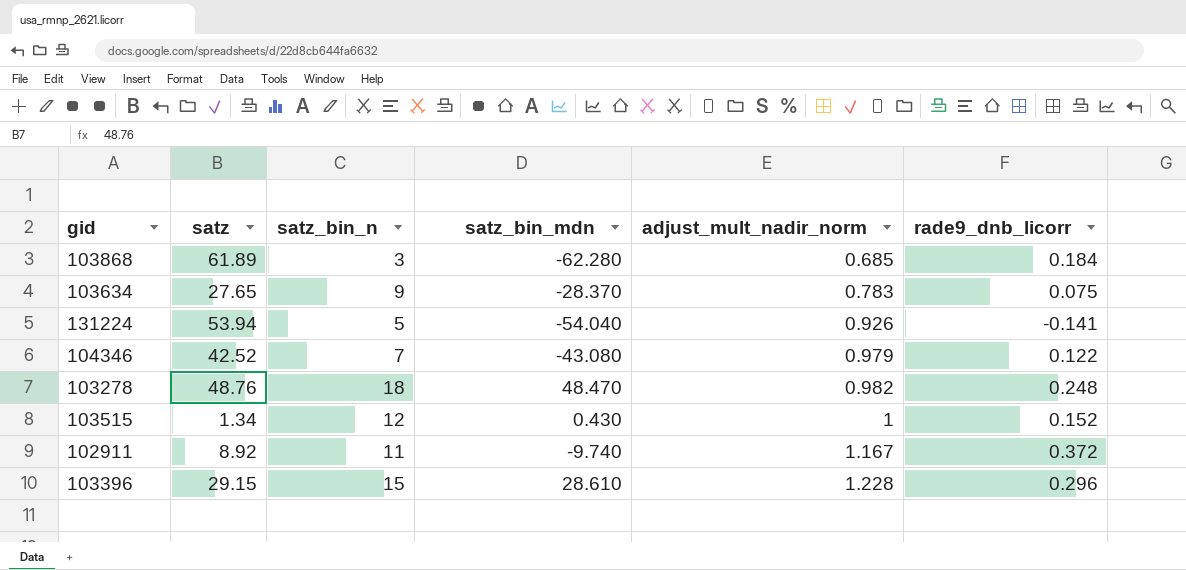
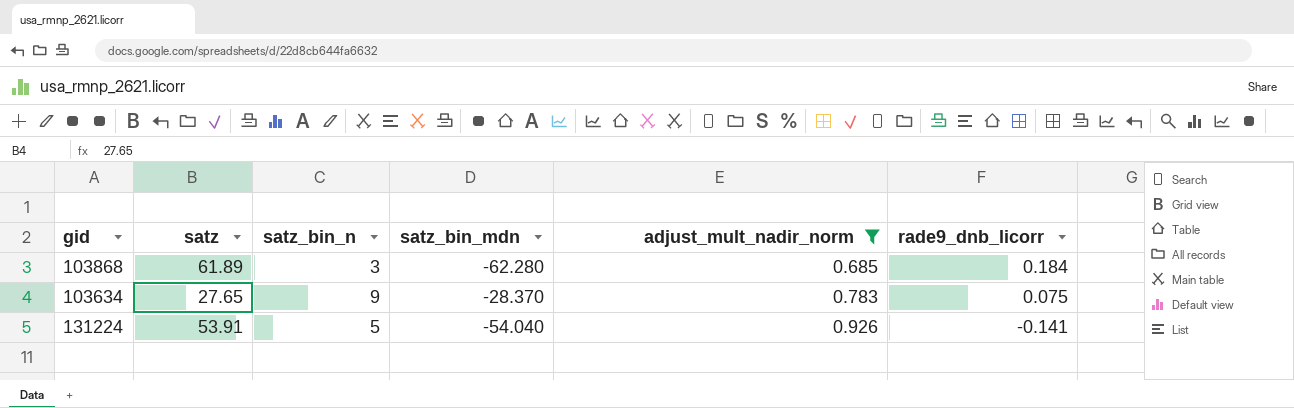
filter: none -> adjust_mult_nadir_norm <= 0.926
131224 | satz: 53.94 -> 53.91

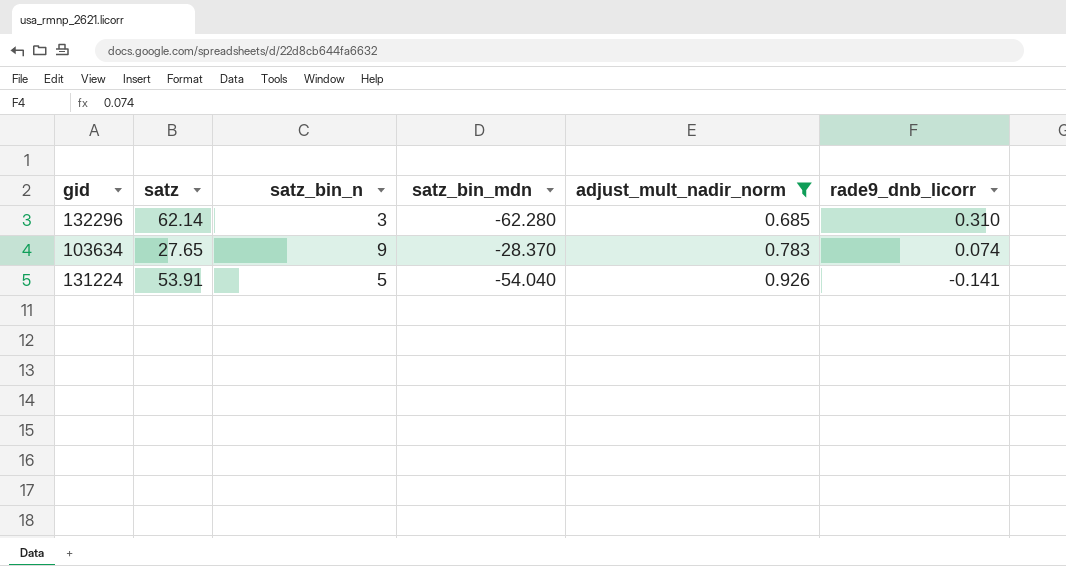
row 103868: 61.89 | 3 | -62.280 | 0.685 | 0.184 -> none
row 132296: none -> 62.14 | 3 | -62.280 | 0.685 | 0.310
103634 | rade9_dnb_licorr: 0.075 -> 0.074

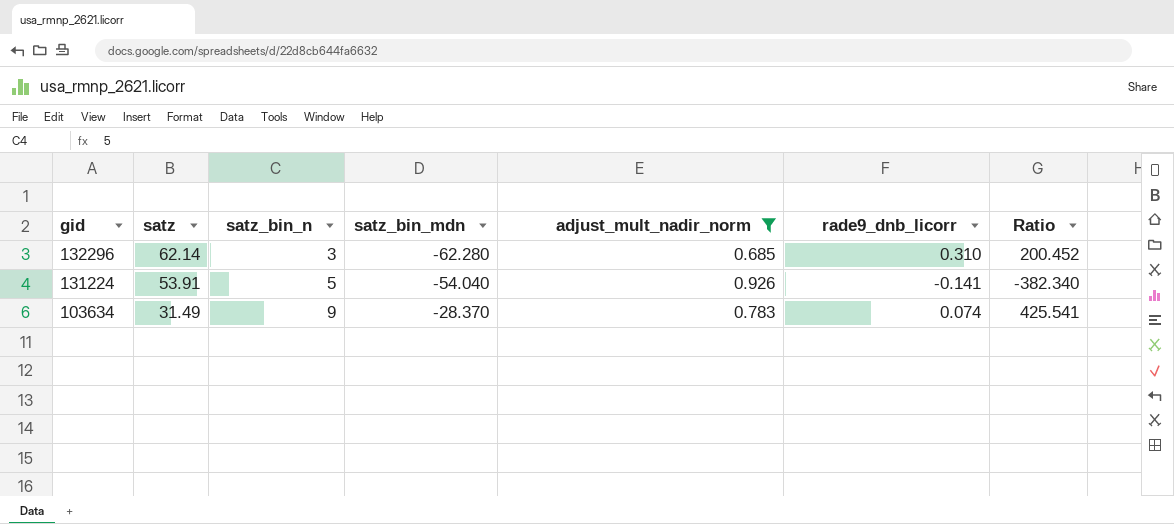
row order: adjust_mult_nadir_norm ascending -> gid descending
column Ratio | formula: none -> [satz] / [rade9_dnb_licorr]
103634 | satz: 27.65 -> 31.49

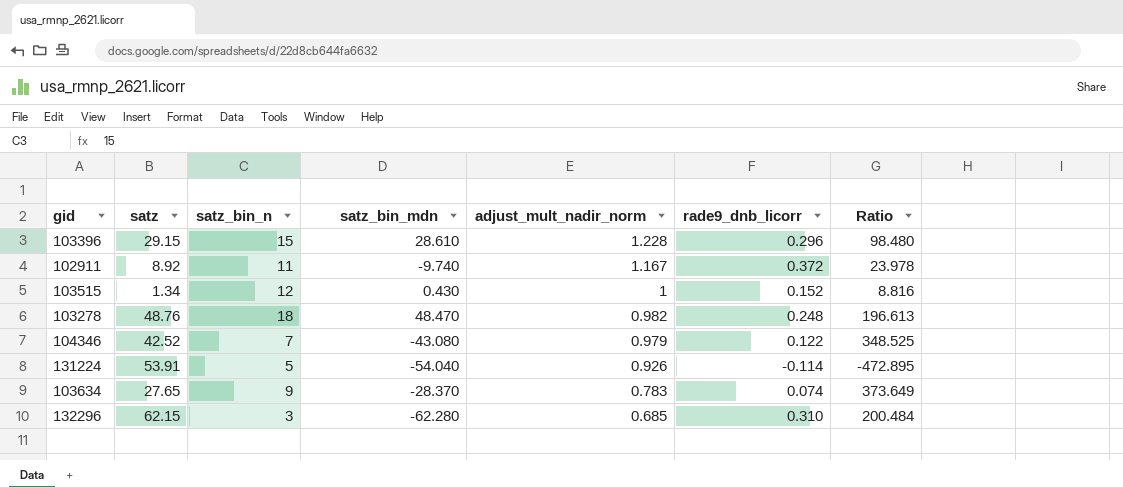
filter: adjust_mult_nadir_norm <= 0.926 -> none
row order: gid descending -> adjust_mult_nadir_norm descending
131224 | rade9_dnb_licorr: -0.141 -> -0.114
131224 | Ratio: -382.340 -> -472.895
103634 | satz: 31.49 -> 27.65
103634 | Ratio: 425.541 -> 373.649
132296 | satz: 62.14 -> 62.15
132296 | Ratio: 200.452 -> 200.484

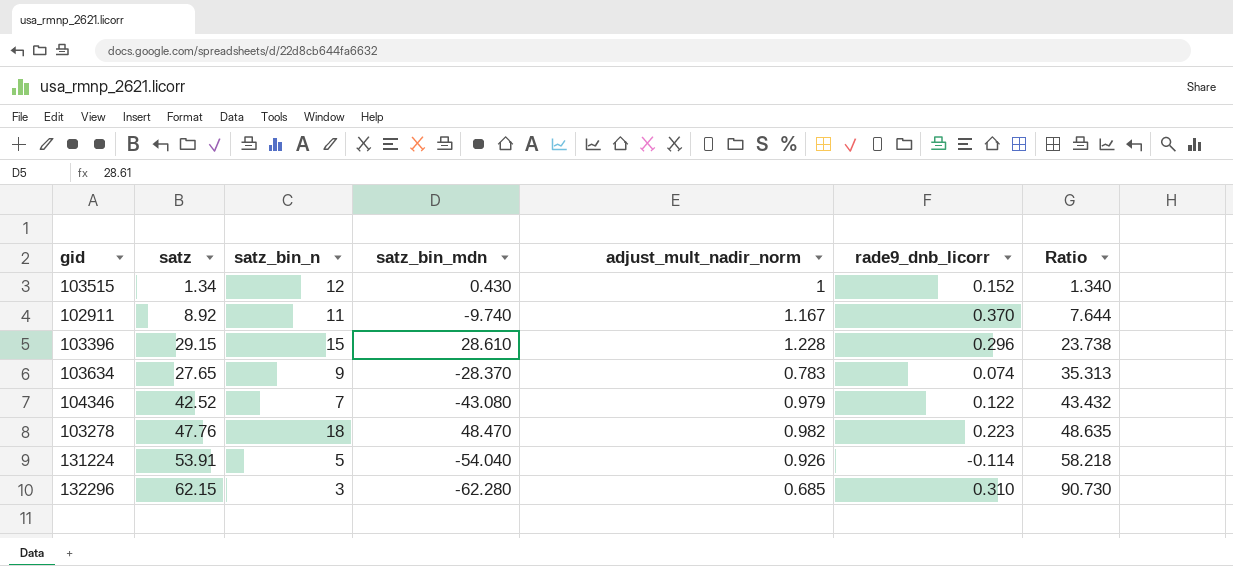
row order: adjust_mult_nadir_norm descending -> Ratio ascending
column Ratio | formula: [satz] / [rade9_dnb_licorr] -> [satz] / [adjust_mult_nadir_norm]
102911 | rade9_dnb_licorr: 0.372 -> 0.370
103278 | satz: 48.76 -> 47.76
103278 | rade9_dnb_licorr: 0.248 -> 0.223

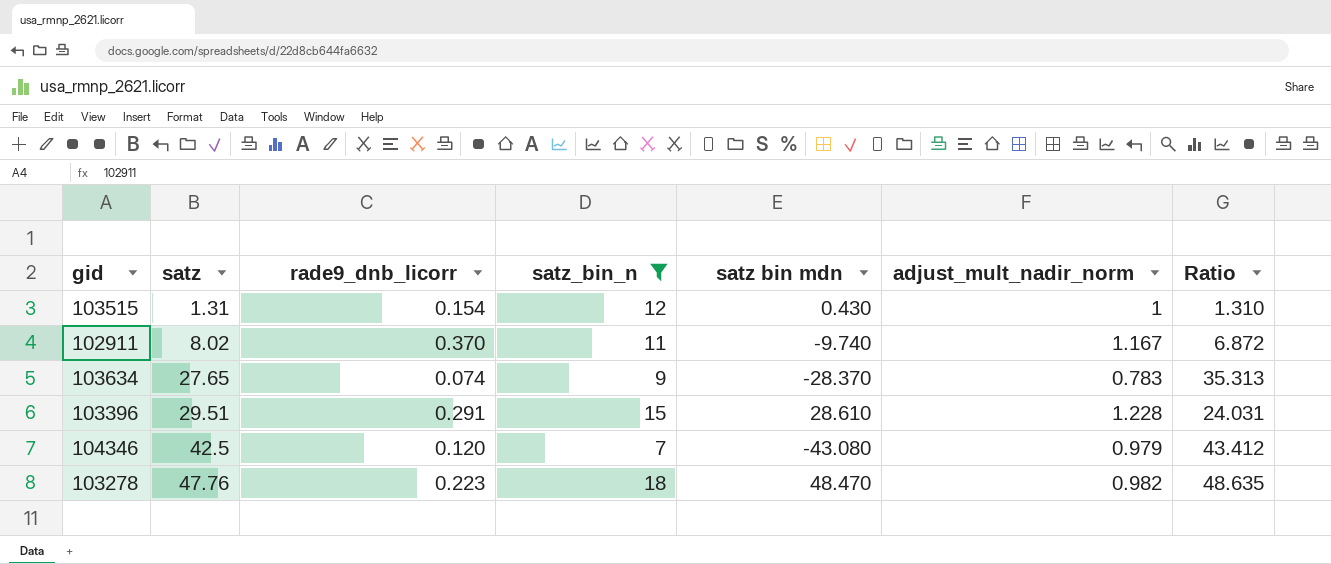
filter: none -> satz_bin_n >= 7
row order: Ratio ascending -> satz ascending
column rade9_dnb_licorr | position: 6 -> 3
column name: satz_bin_mdn -> satz bin mdn
103515 | satz: 1.34 -> 1.31
103515 | rade9_dnb_licorr: 0.152 -> 0.154
103515 | Ratio: 1.340 -> 1.310
102911 | satz: 8.92 -> 8.02
102911 | Ratio: 7.644 -> 6.872
103396 | satz: 29.15 -> 29.51
103396 | rade9_dnb_licorr: 0.296 -> 0.291
103396 | Ratio: 23.738 -> 24.031
104346 | satz: 42.52 -> 42.5
104346 | rade9_dnb_licorr: 0.122 -> 0.120
104346 | Ratio: 43.432 -> 43.412

